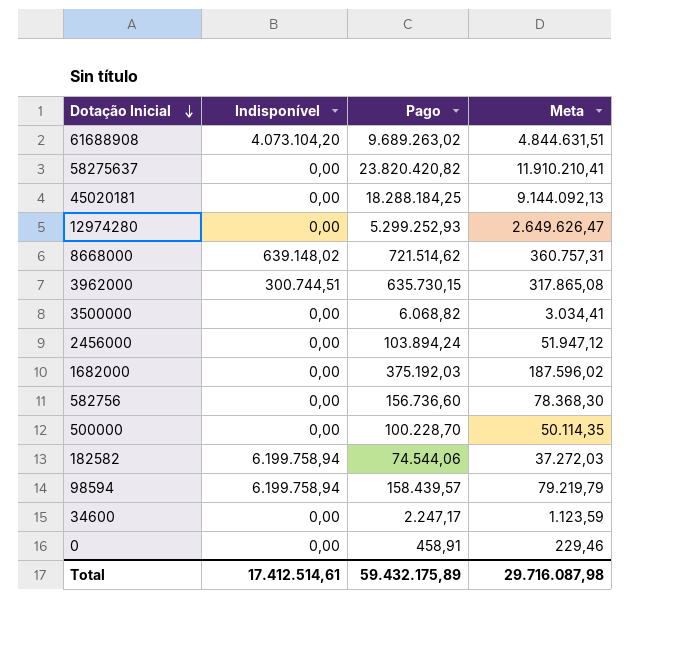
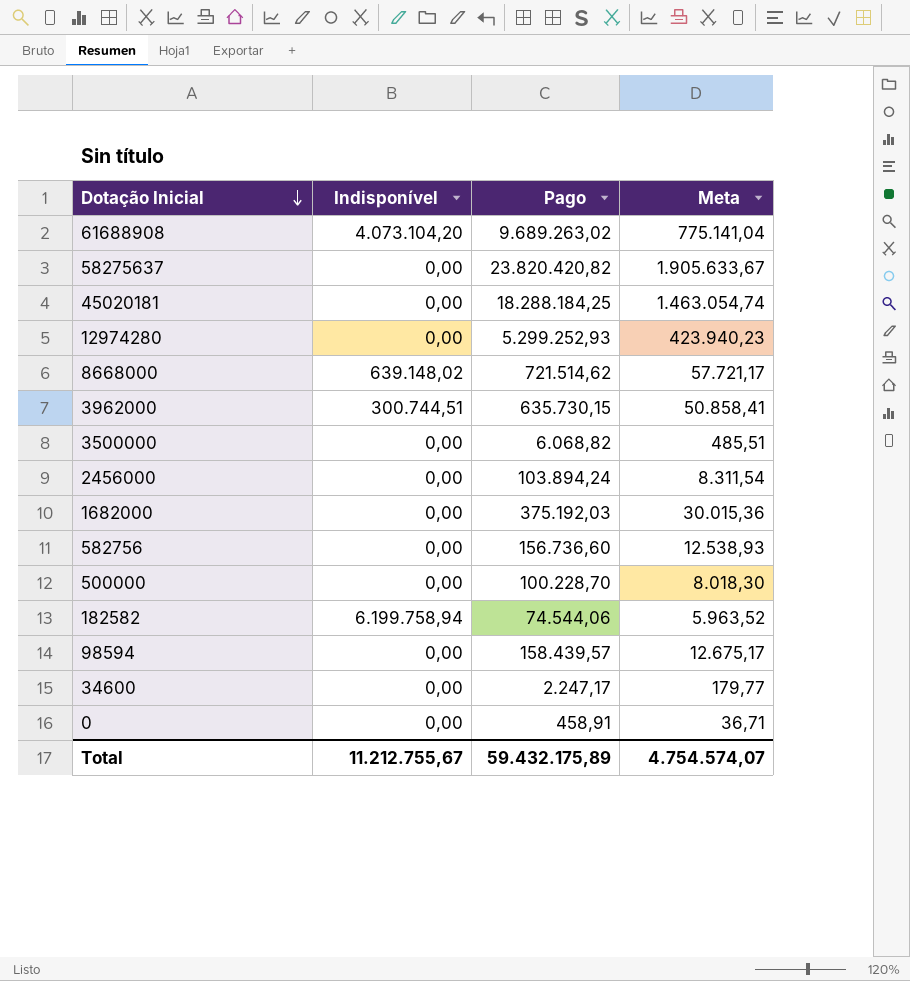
column Meta | formula: [Pago] * 0,5 -> [Pago] * 0,08
98594 | Indisponível: 6.199.758,94 -> 0,00
Total | Indisponível: 17.412.514,61 -> 11.212.755,67
Total | Meta: 29.716.087,98 -> 4.754.574,07

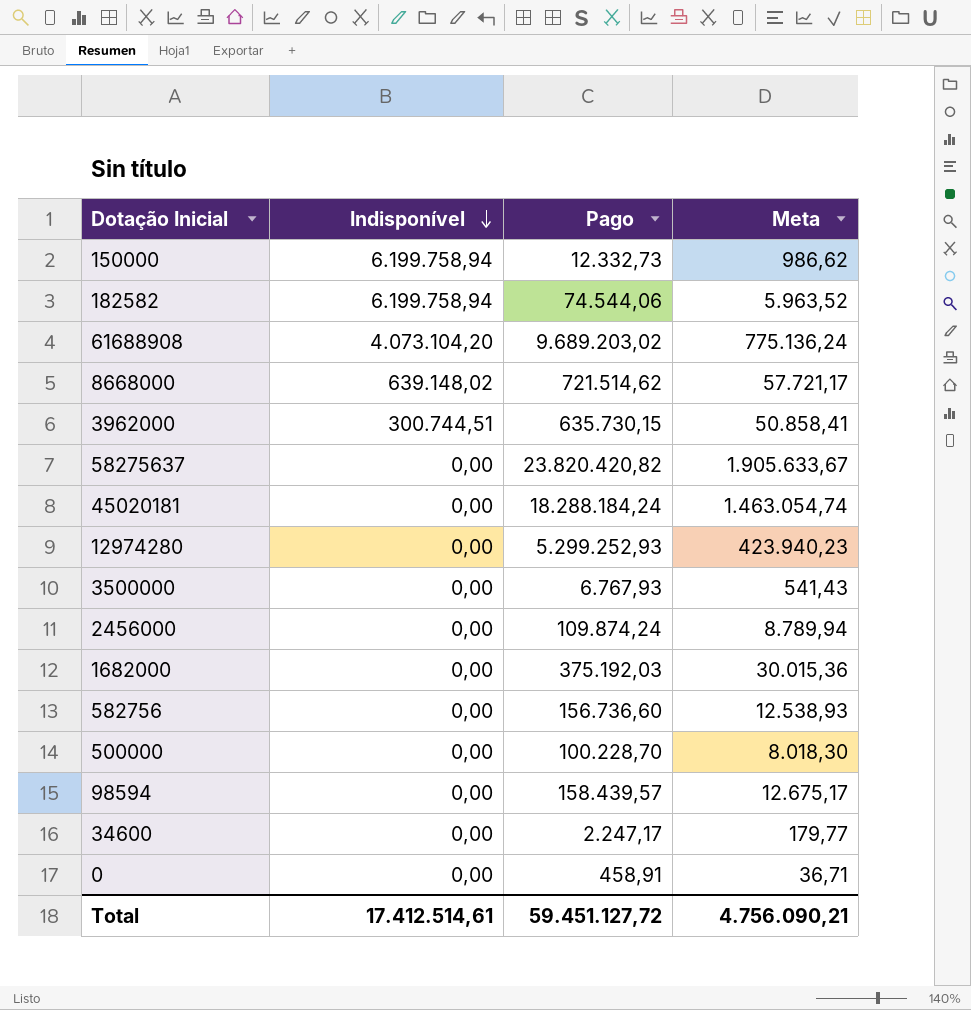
row order: Dotação Inicial descending -> Indisponível descending
row 150000: none -> 6.199.758,94 | 12.332,73 | 986,62
61688908 | Pago: 9.689.263,02 -> 9.689.203,02
61688908 | Meta: 775.141,04 -> 775.136,24
45020181 | Pago: 18.288.184,25 -> 18.288.184,24
3500000 | Pago: 6.068,82 -> 6.767,93
3500000 | Meta: 485,51 -> 541,43
2456000 | Pago: 103.894,24 -> 109.874,24
2456000 | Meta: 8.311,54 -> 8.789,94
Total | Indisponível: 11.212.755,67 -> 17.412.514,61
Total | Pago: 59.432.175,89 -> 59.451.127,72
Total | Meta: 4.754.574,07 -> 4.756.090,21

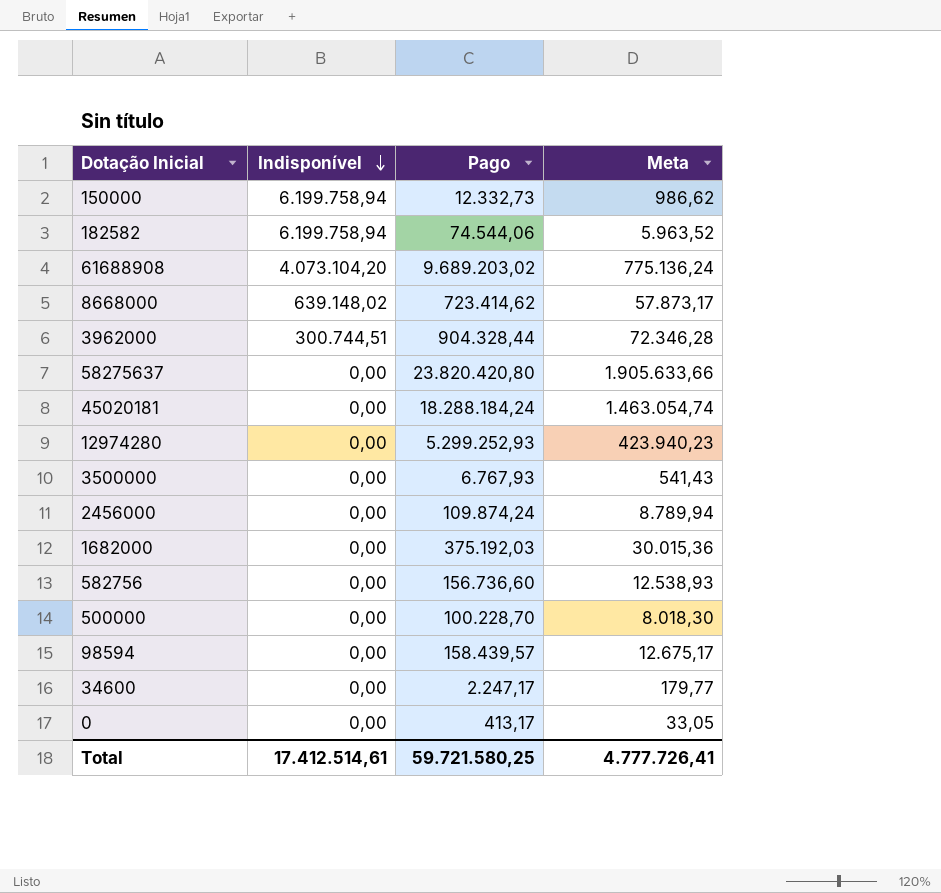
8668000 | Pago: 721.514,62 -> 723.414,62
8668000 | Meta: 57.721,17 -> 57.873,17
3962000 | Pago: 635.730,15 -> 904.328,44
3962000 | Meta: 50.858,41 -> 72.346,28
58275637 | Pago: 23.820.420,82 -> 23.820.420,80
58275637 | Meta: 1.905.633,67 -> 1.905.633,66
0 | Pago: 458,91 -> 413,17
0 | Meta: 36,71 -> 33,05
Total | Pago: 59.451.127,72 -> 59.721.580,25
Total | Meta: 4.756.090,21 -> 4.777.726,41

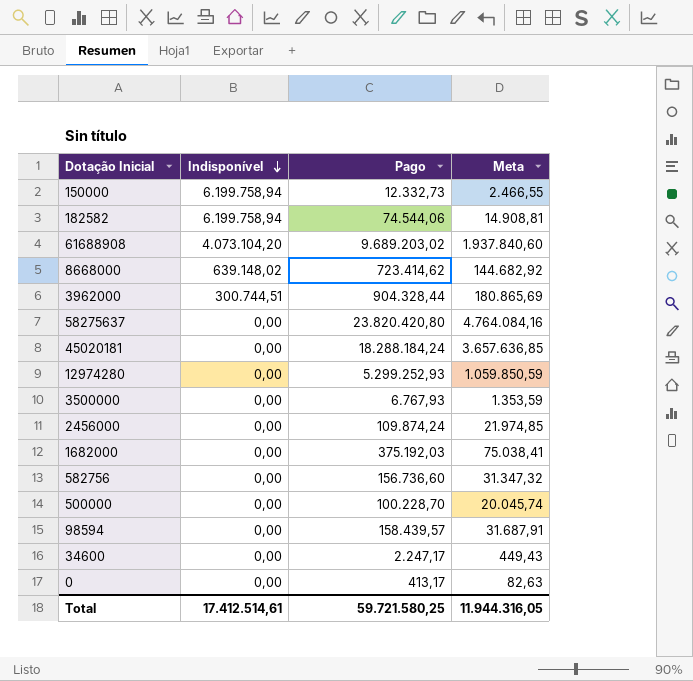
column Meta | formula: [Pago] * 0,08 -> [Pago] * 0,2
Total | Meta: 4.777.726,41 -> 11.944.316,05

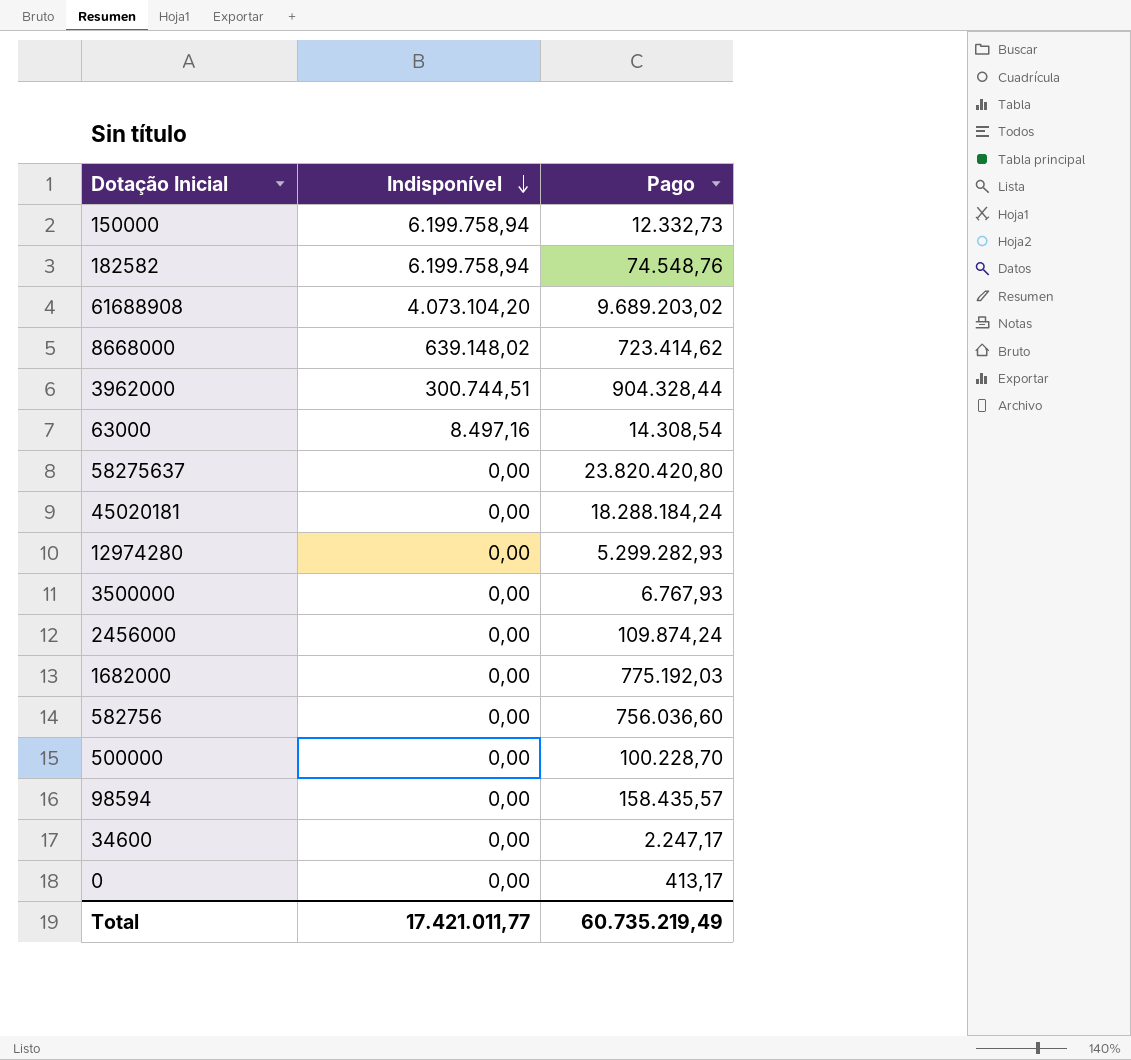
column Meta | formula: [Pago] * 0,2 -> none
182582 | Pago: 74.544,06 -> 74.548,76
row 63000: none -> 8.497,16 | 14.308,54
12974280 | Pago: 5.299.252,93 -> 5.299.282,93
1682000 | Pago: 375.192,03 -> 775.192,03
582756 | Pago: 156.736,60 -> 756.036,60
98594 | Pago: 158.439,57 -> 158.435,57
Total | Indisponível: 17.412.514,61 -> 17.421.011,77
Total | Pago: 59.721.580,25 -> 60.735.219,49

